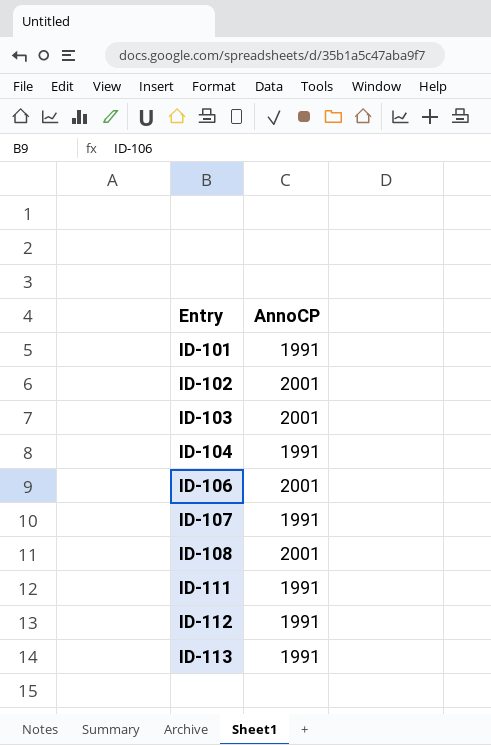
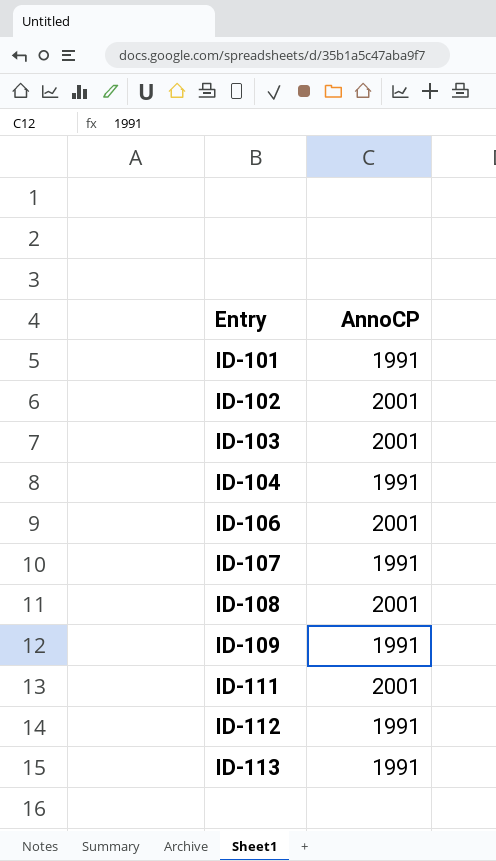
row ID-109: none -> 1991
ID-111 | AnnoCP: 1991 -> 2001

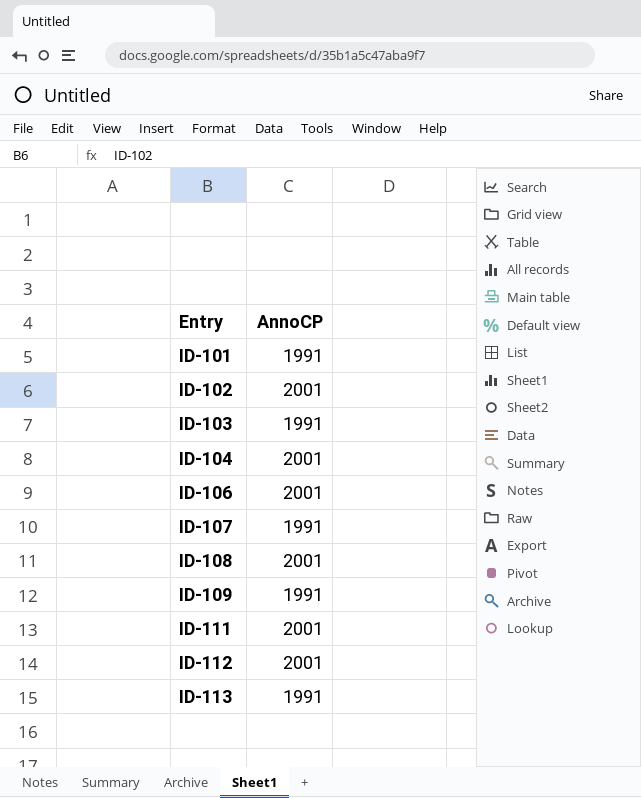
ID-103 | AnnoCP: 2001 -> 1991
ID-104 | AnnoCP: 1991 -> 2001
ID-112 | AnnoCP: 1991 -> 2001

